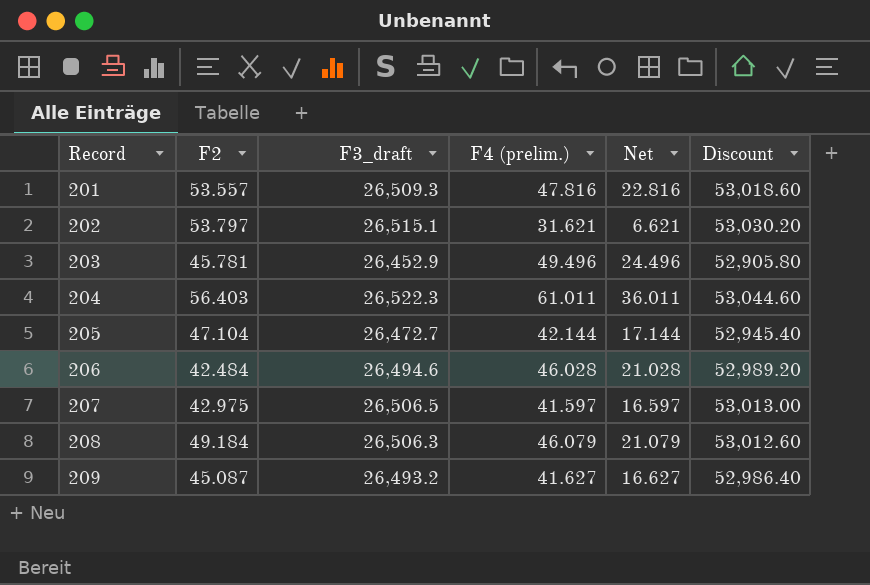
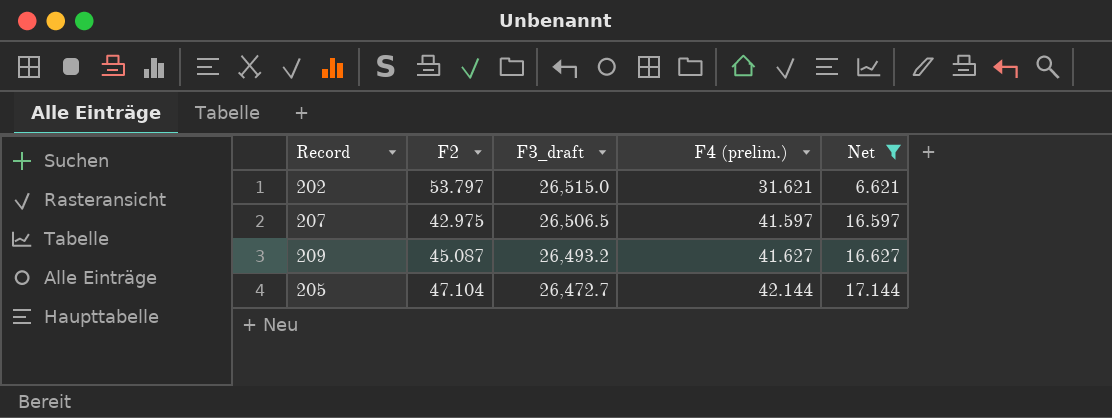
filter: none -> Net <= 17.144
row order: Record ascending -> F3_draft descending
column Discount | formula: [F3_draft] * 2 -> none
202 | F3_draft: 26,515.1 -> 26,515.0

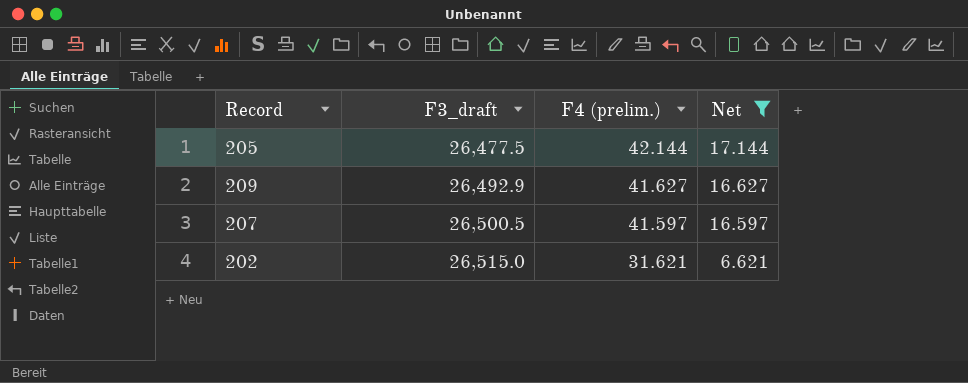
row order: F3_draft descending -> F3_draft ascending
column F2 | position: 2 -> none
205 | F3_draft: 26,472.7 -> 26,477.5
209 | F3_draft: 26,493.2 -> 26,492.9
207 | F3_draft: 26,506.5 -> 26,500.5

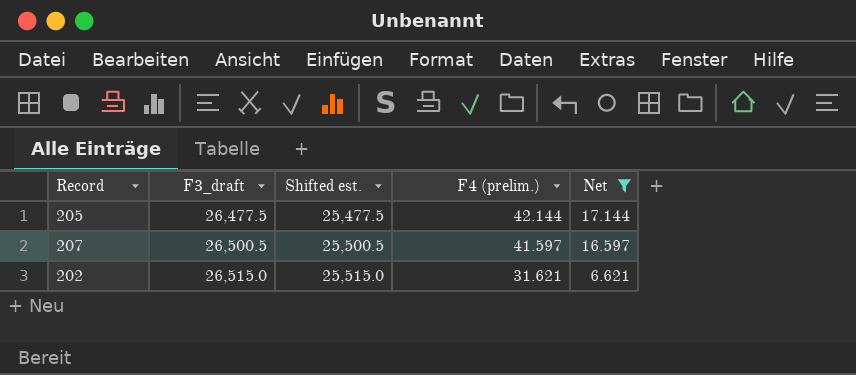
column Shifted est. | formula: none -> [F3_draft] - 1000
row 209: 26,492.9 | 41.627 | 16.627 -> none

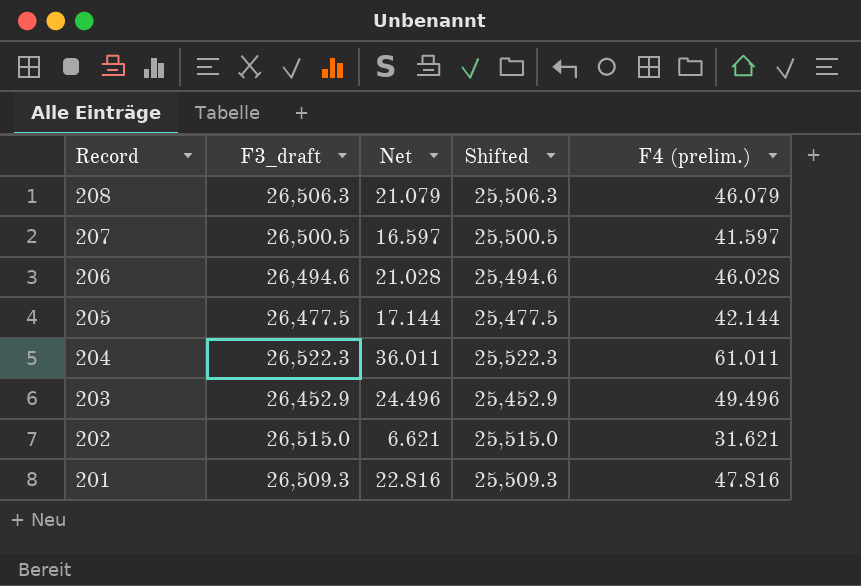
filter: Net <= 17.144 -> none
row order: F3_draft ascending -> Record descending
column Net | position: 5 -> 3
column name: Shifted est. -> Shifted

